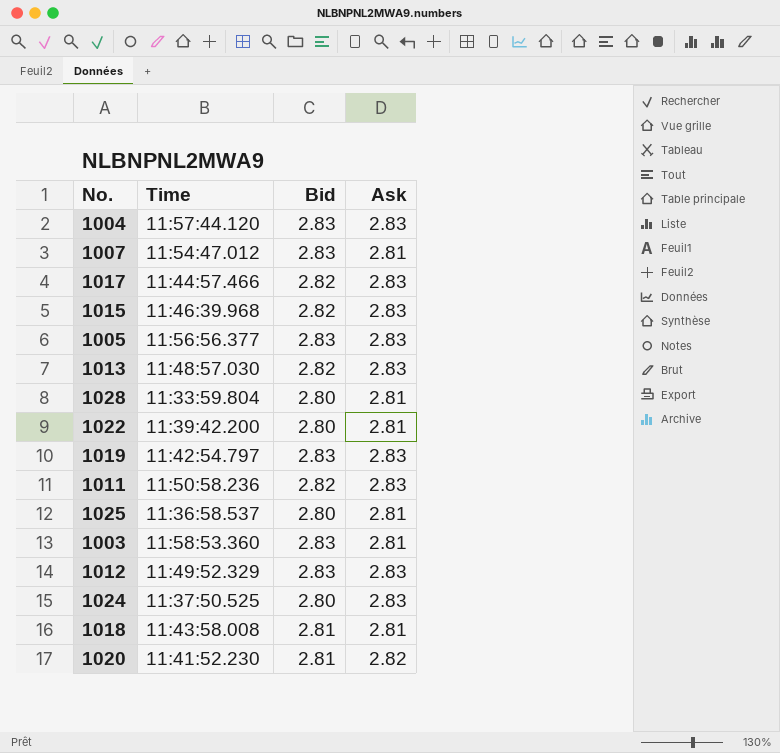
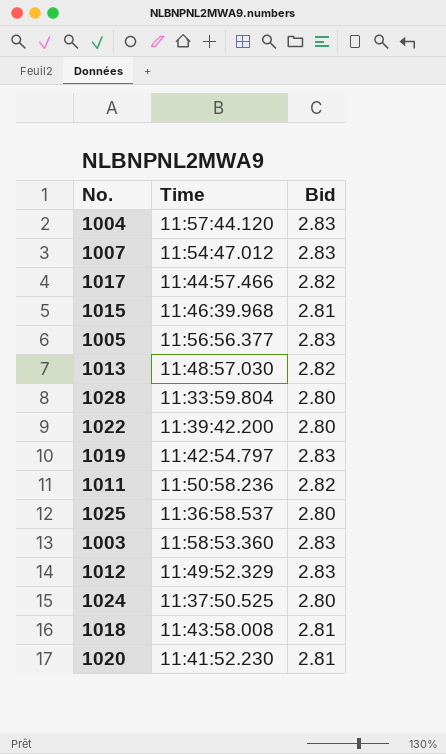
column Ask | position: 4 -> none
1015 | Bid: 2.82 -> 2.81

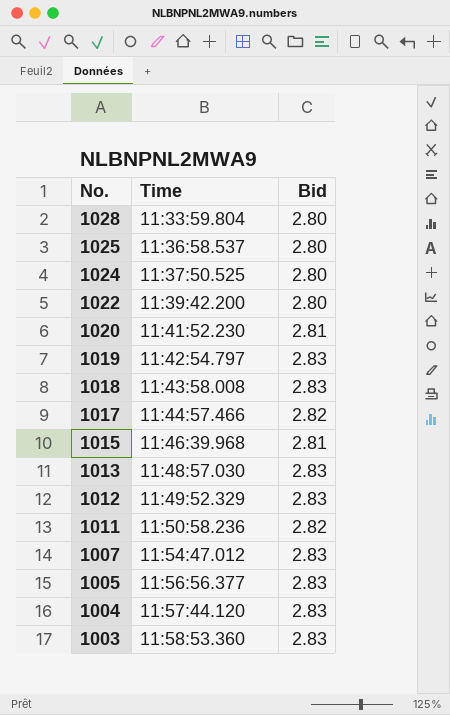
row order: none -> No. descending
1018 | Bid: 2.81 -> 2.83
1013 | Bid: 2.82 -> 2.83

